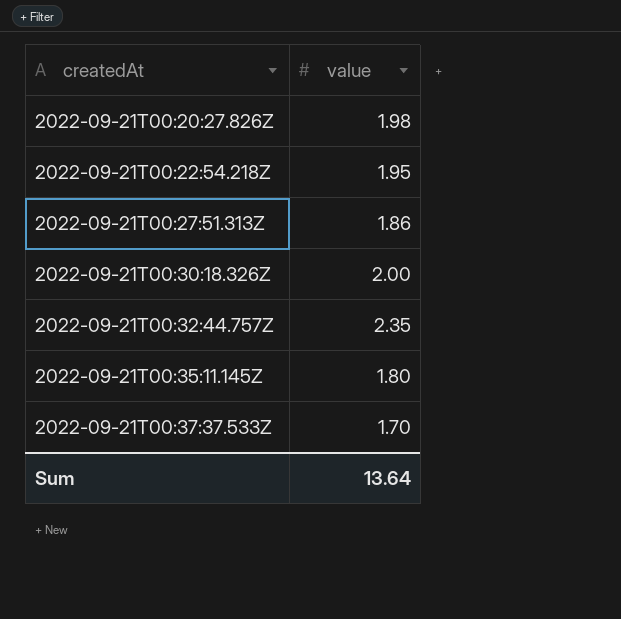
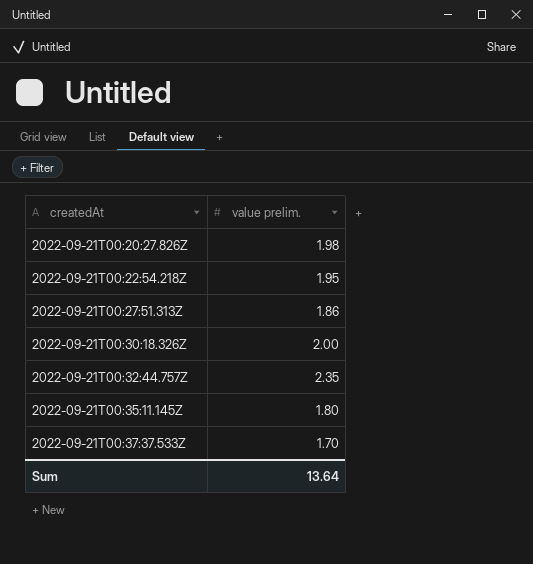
column name: value -> value prelim.

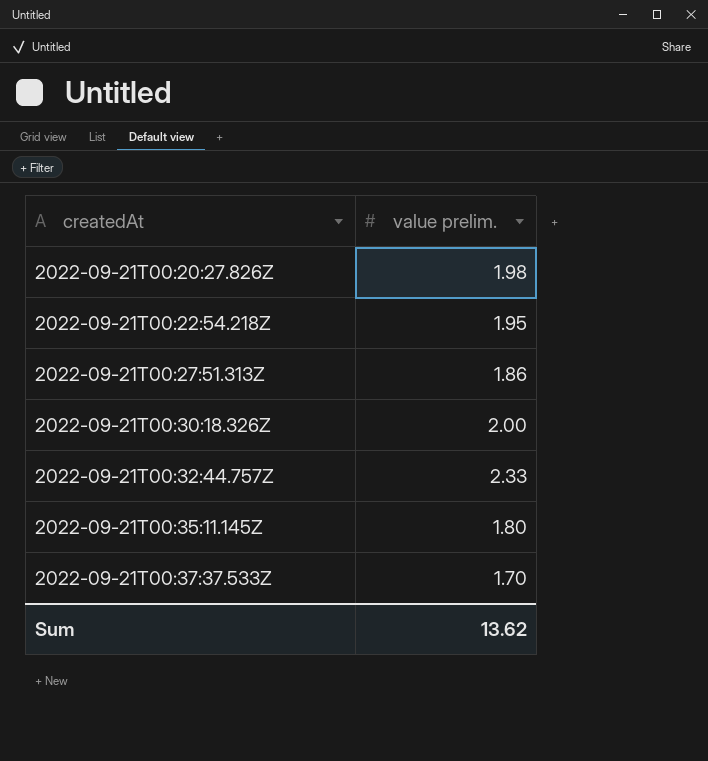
2022-09-21T00:32:44.757Z | value prelim.: 2.35 -> 2.33
Sum | value prelim.: 13.64 -> 13.62

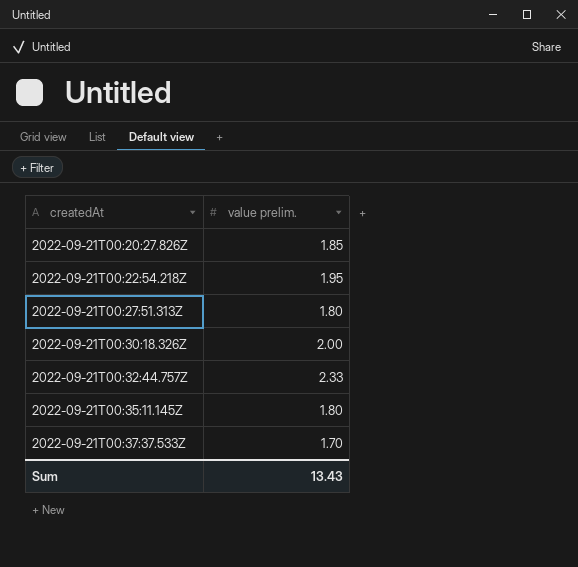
2022-09-21T00:20:27.826Z | value prelim.: 1.98 -> 1.85
2022-09-21T00:27:51.313Z | value prelim.: 1.86 -> 1.80
Sum | value prelim.: 13.62 -> 13.43

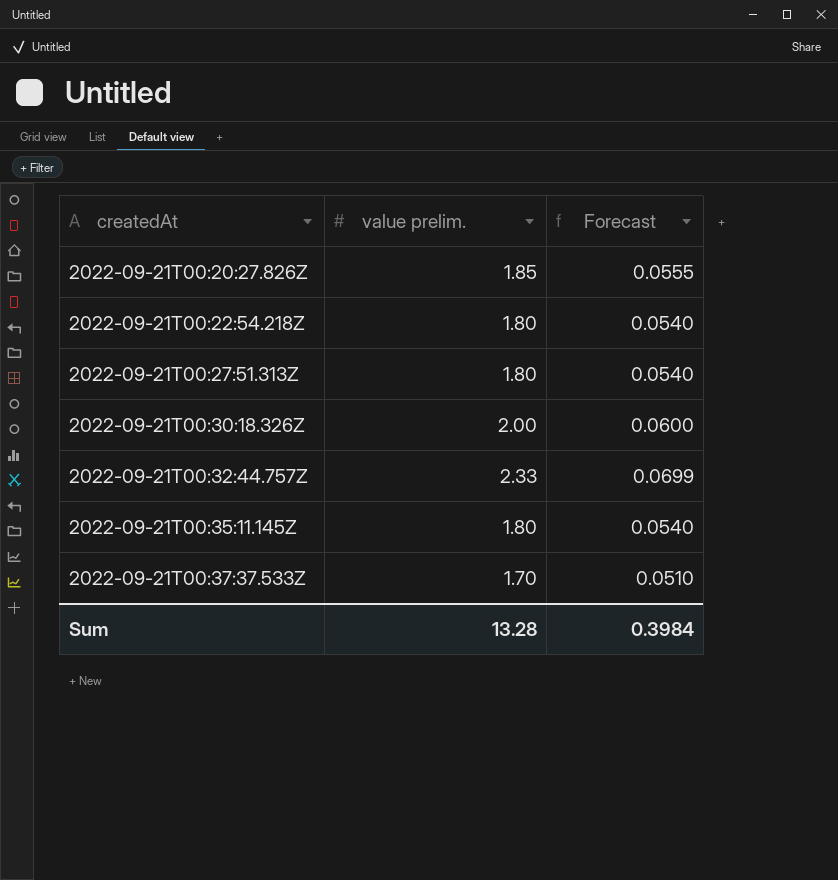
column Forecast | formula: none -> [value prelim.] * 0.03
2022-09-21T00:22:54.218Z | value prelim.: 1.95 -> 1.80
Sum | value prelim.: 13.43 -> 13.28

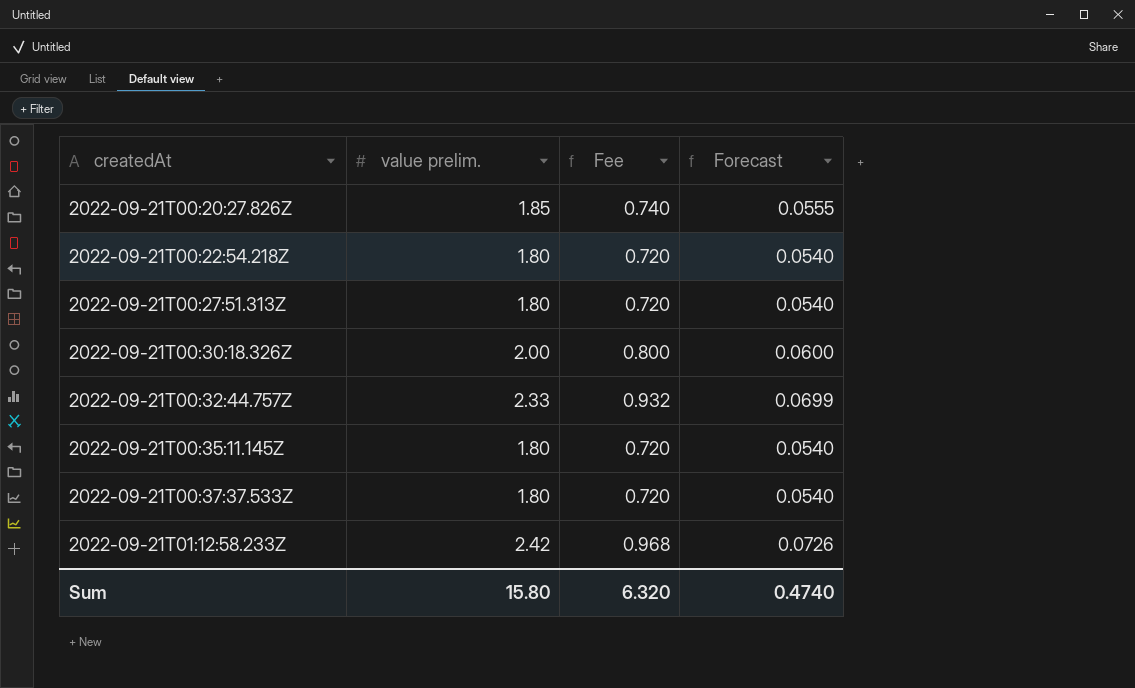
column Fee | formula: none -> [value prelim.] * 0.4
2022-09-21T00:37:37.533Z | value prelim.: 1.70 -> 1.80
2022-09-21T00:37:37.533Z | Forecast: 0.0510 -> 0.0540
row 2022-09-21T01:12:58.233Z: none -> 2.42 | 0.968 | 0.0726
Sum | value prelim.: 13.28 -> 15.80
Sum | Forecast: 0.3984 -> 0.4740

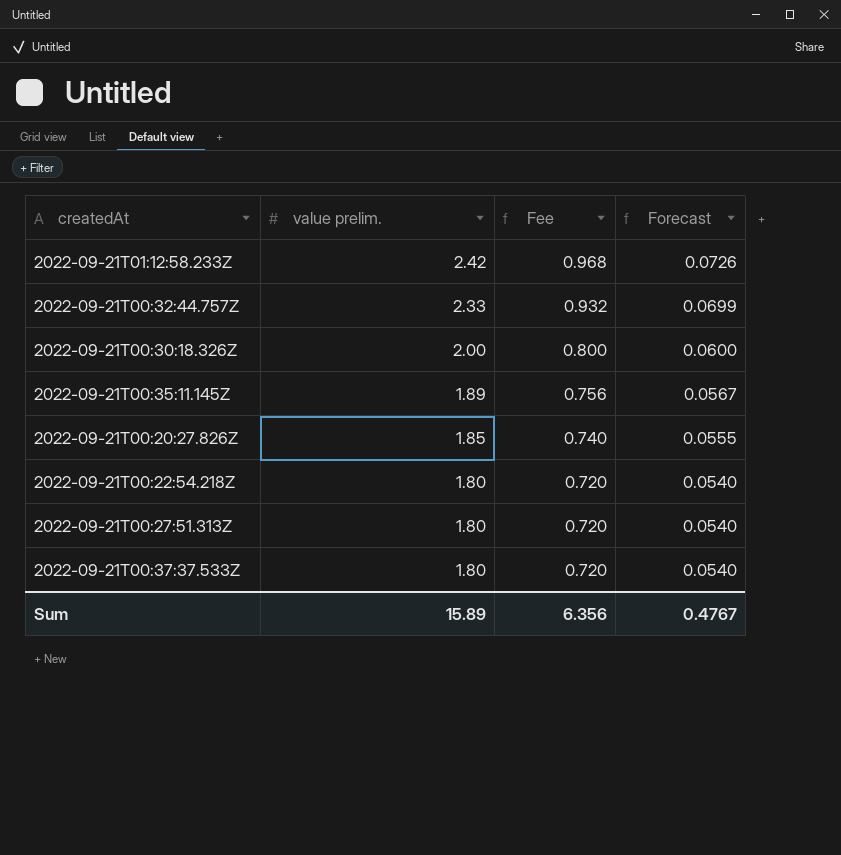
row order: createdAt ascending -> value prelim. descending
2022-09-21T00:35:11.145Z | value prelim.: 1.80 -> 1.89
2022-09-21T00:35:11.145Z | Fee: 0.720 -> 0.756
2022-09-21T00:35:11.145Z | Forecast: 0.0540 -> 0.0567
Sum | value prelim.: 15.80 -> 15.89
Sum | Fee: 6.320 -> 6.356
Sum | Forecast: 0.4740 -> 0.4767

